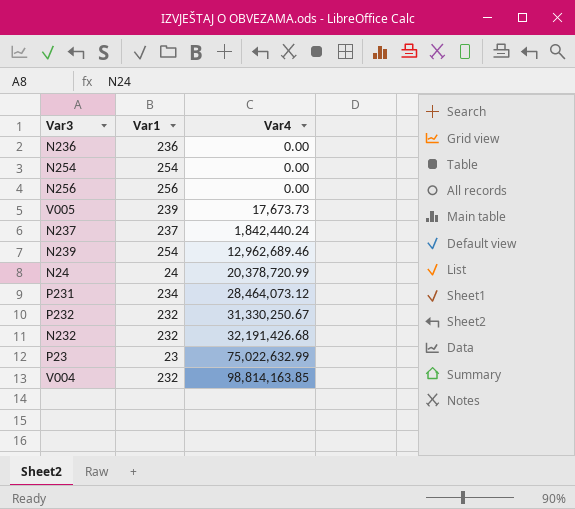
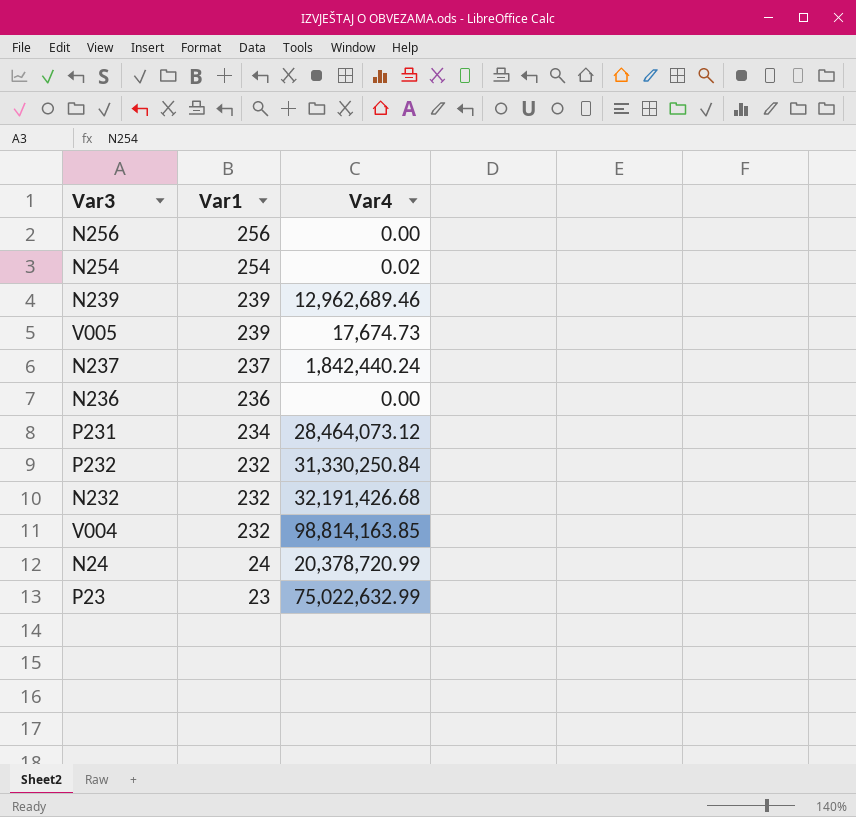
row order: Var4 ascending -> Var1 descending
N254 | Var4: 0.00 -> 0.02
N239 | Var1: 254 -> 239
V005 | Var4: 17,673.73 -> 17,674.73
P232 | Var4: 31,330,250.67 -> 31,330,250.84

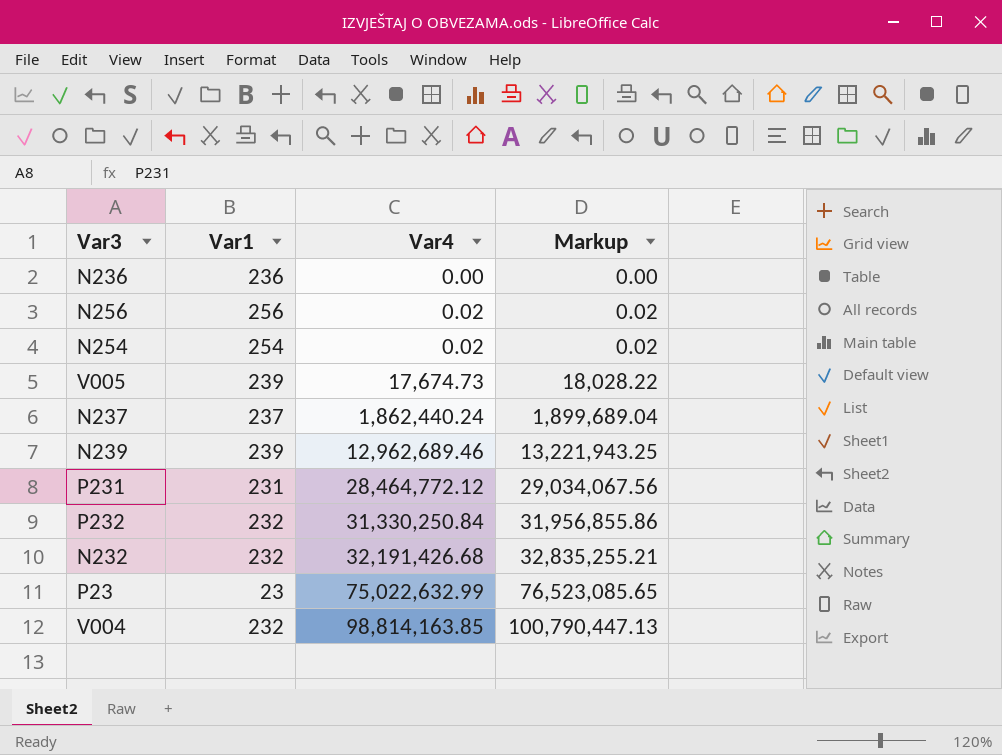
row order: Var1 descending -> Var4 ascending
column Markup | formula: none -> [Var4] * 1.02
row N24: 24 | 20,378,720.99 -> none
N256 | Var4: 0.00 -> 0.02
N237 | Var4: 1,842,440.24 -> 1,862,440.24
P231 | Var1: 234 -> 231
P231 | Var4: 28,464,073.12 -> 28,464,772.12

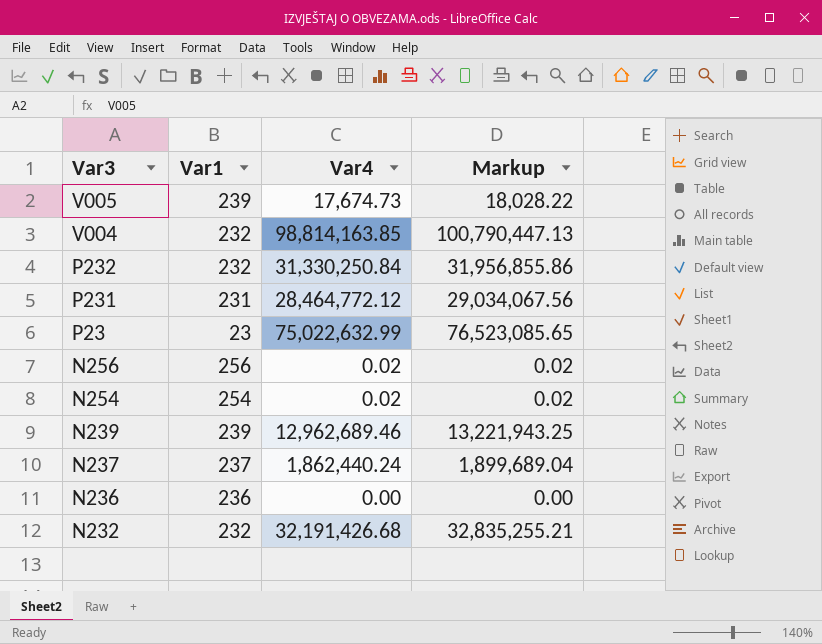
row order: Var4 ascending -> Var3 descending

